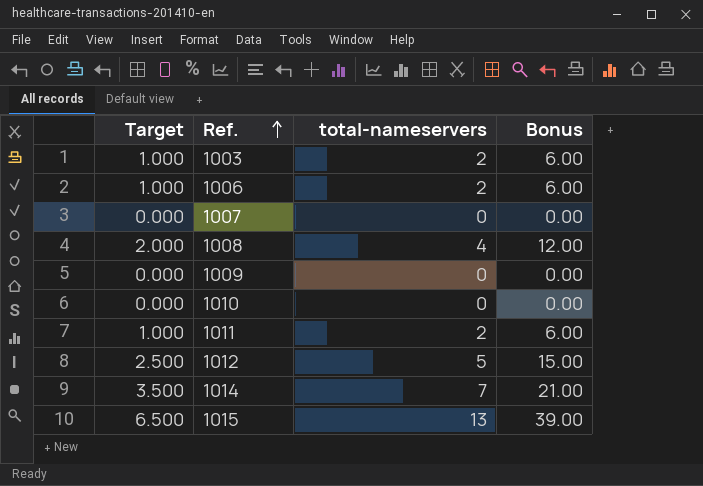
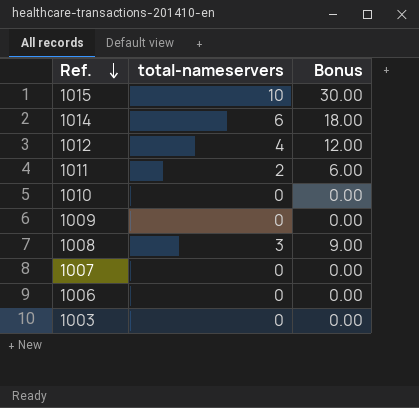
row order: Ref. ascending -> Ref. descending
column Target | formula: [total-nameservers] * 0.5 -> none
1015 | total-nameservers: 13 -> 10
1015 | Bonus: 39.00 -> 30.00
1014 | total-nameservers: 7 -> 6
1014 | Bonus: 21.00 -> 18.00
1012 | total-nameservers: 5 -> 4
1012 | Bonus: 15.00 -> 12.00
1008 | total-nameservers: 4 -> 3
1008 | Bonus: 12.00 -> 9.00
1006 | total-nameservers: 2 -> 0
1006 | Bonus: 6.00 -> 0.00
1003 | total-nameservers: 2 -> 0
1003 | Bonus: 6.00 -> 0.00

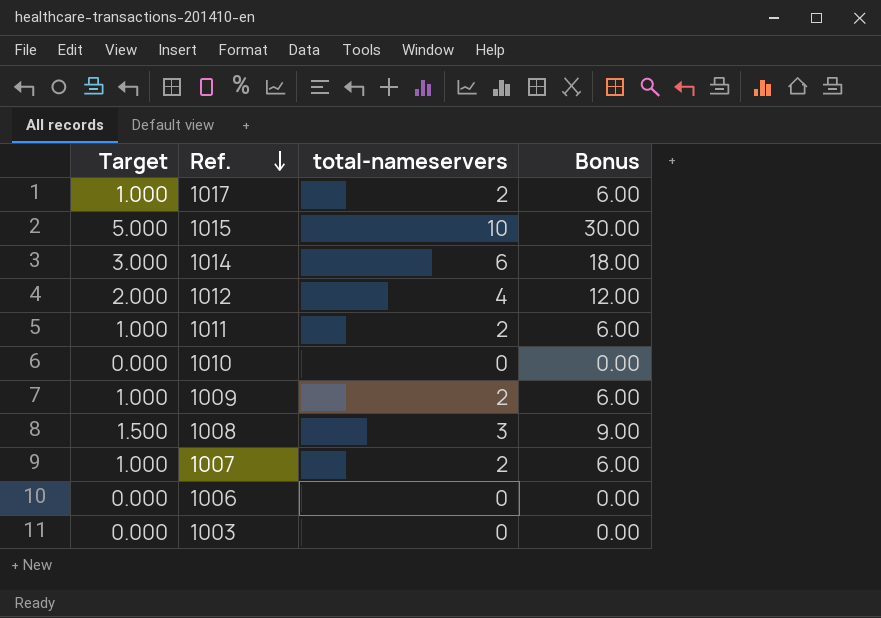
column Target | formula: none -> [total-nameservers] * 0.5
row 1017: none -> 1.000 | 2 | 6.00
1009 | total-nameservers: 0 -> 2
1009 | Bonus: 0.00 -> 6.00
1007 | total-nameservers: 0 -> 2
1007 | Bonus: 0.00 -> 6.00

